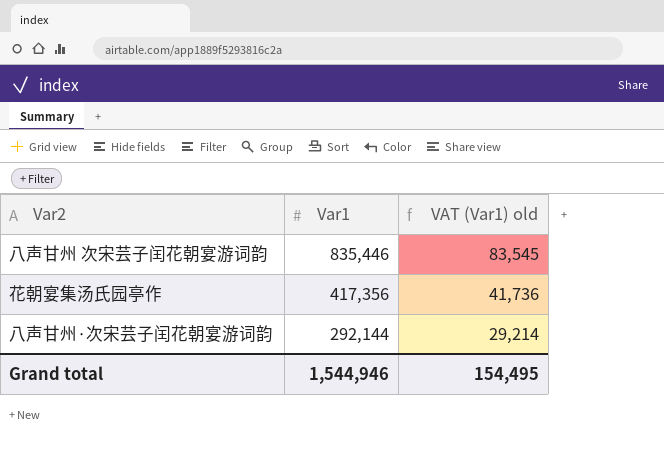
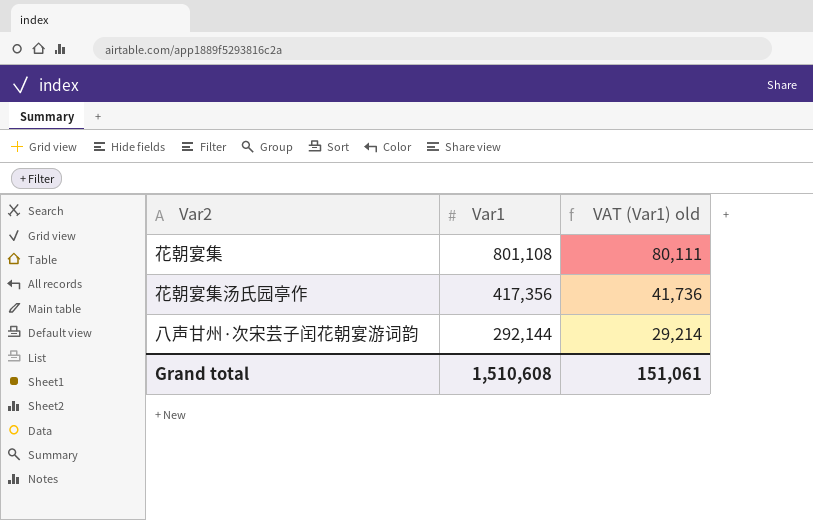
row 八声甘州 次宋芸子闰花朝宴游词韵: 835,446 | 83,545 -> none
row 花朝宴集: none -> 801,108 | 80,111
Grand total | Var1: 1,544,946 -> 1,510,608
Grand total | VAT (Var1) old: 154,495 -> 151,061

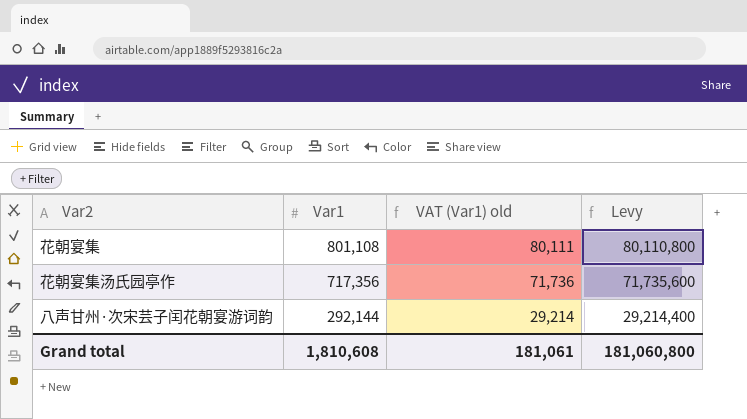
column Levy | formula: none -> [Var1] * 100
花朝宴集汤氏园亭作 | Var1: 417,356 -> 717,356
花朝宴集汤氏园亭作 | VAT (Var1) old: 41,736 -> 71,736
Grand total | Var1: 1,510,608 -> 1,810,608
Grand total | VAT (Var1) old: 151,061 -> 181,061

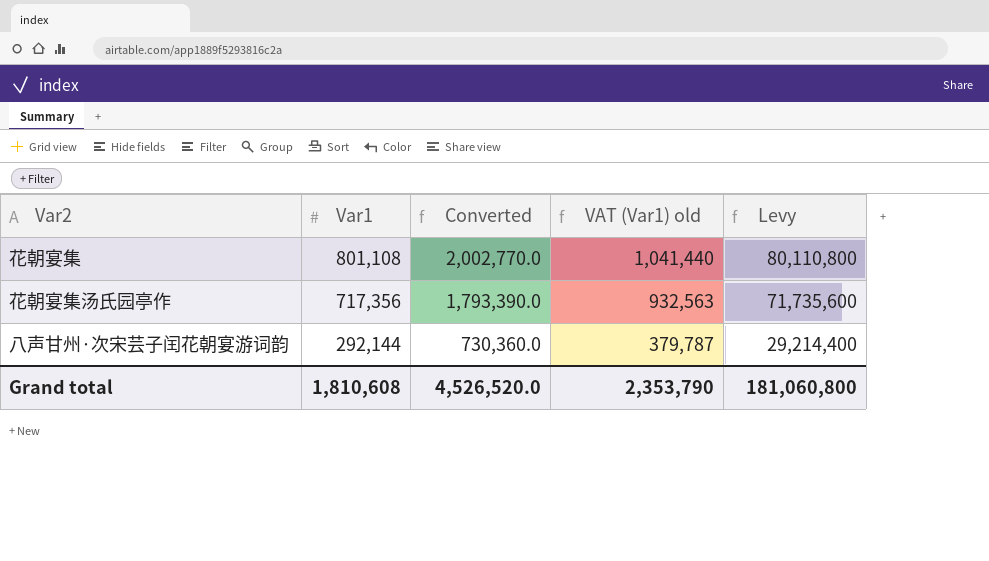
column Converted | formula: none -> [Var1] * 2.5
column VAT (Var1) old | formula: [Var1] * 0.1 -> [Var1] * 1.3
Grand total | VAT (Var1) old: 181,061 -> 2,353,790

